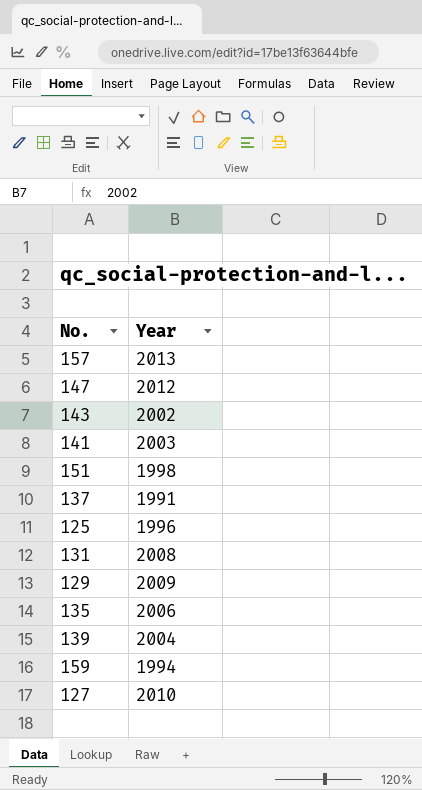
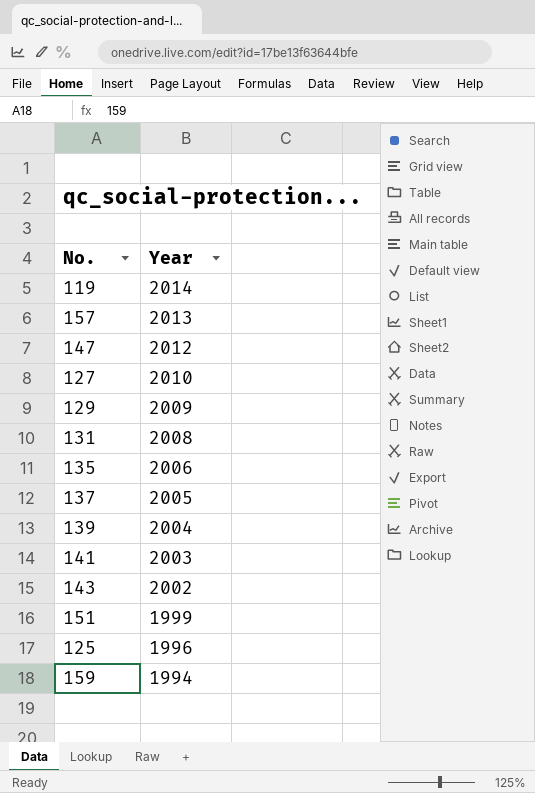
row order: none -> Year descending
row 119: none -> 2014
137 | Year: 1991 -> 2005
151 | Year: 1998 -> 1999

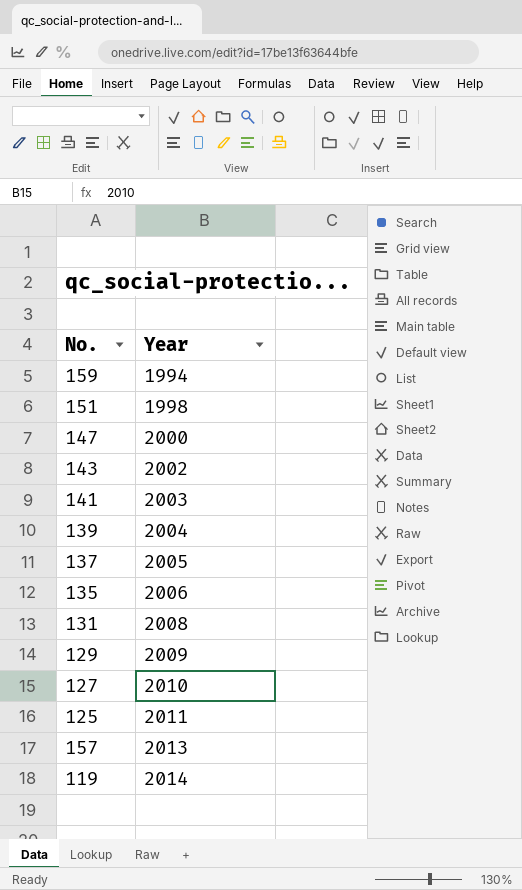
row order: Year descending -> Year ascending
151 | Year: 1999 -> 1998
147 | Year: 2012 -> 2000
125 | Year: 1996 -> 2011

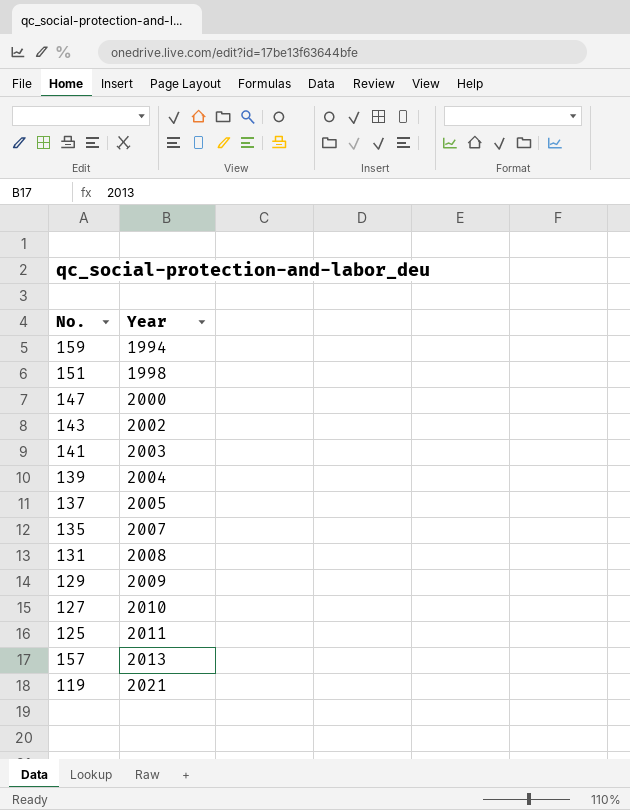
135 | Year: 2006 -> 2007
119 | Year: 2014 -> 2021

